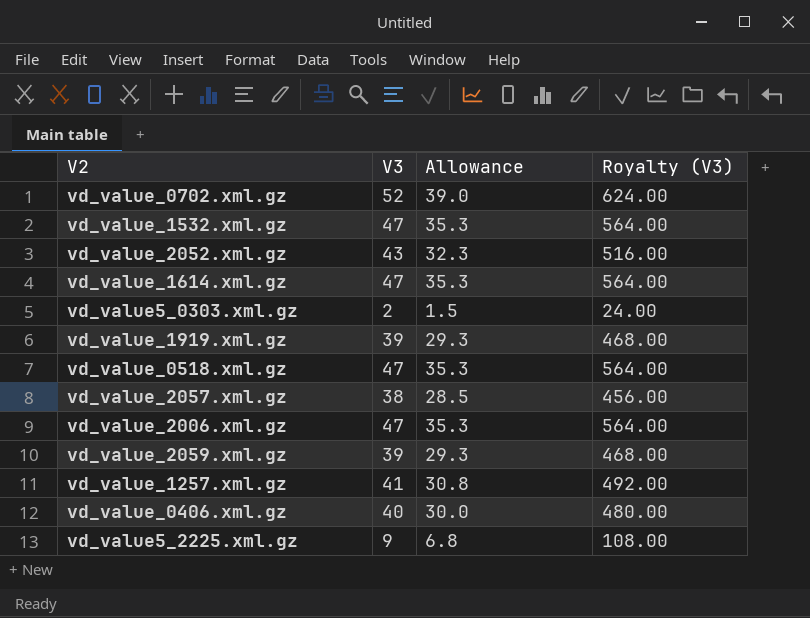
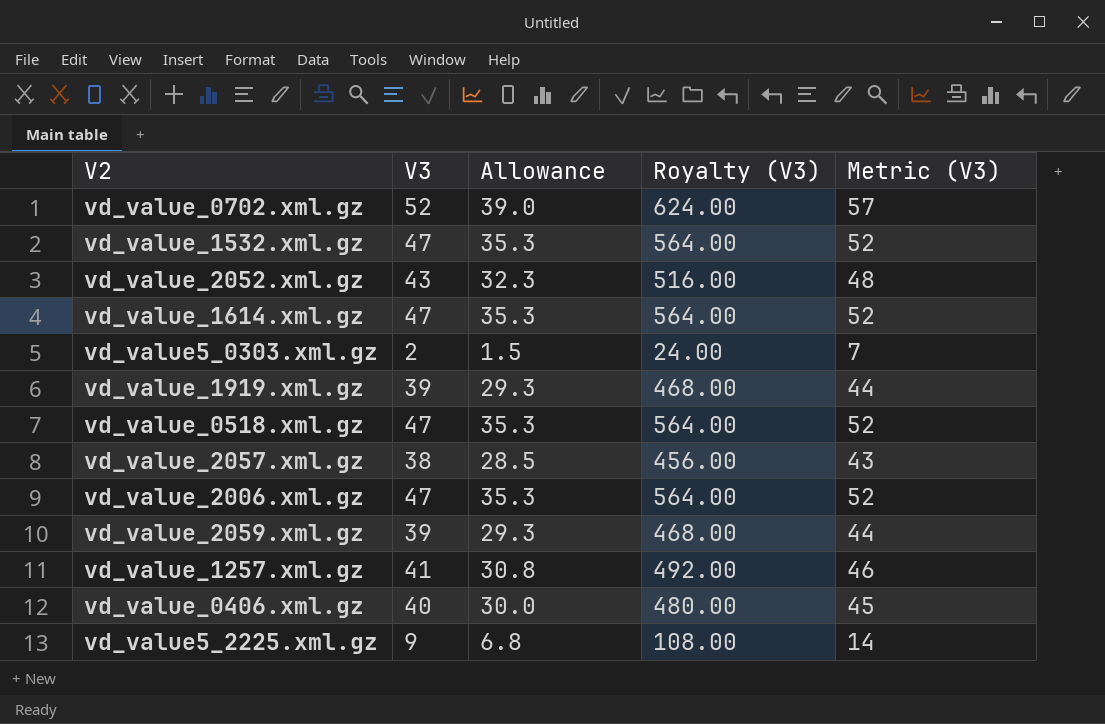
column Metric (V3) | formula: none -> [V3] + 5

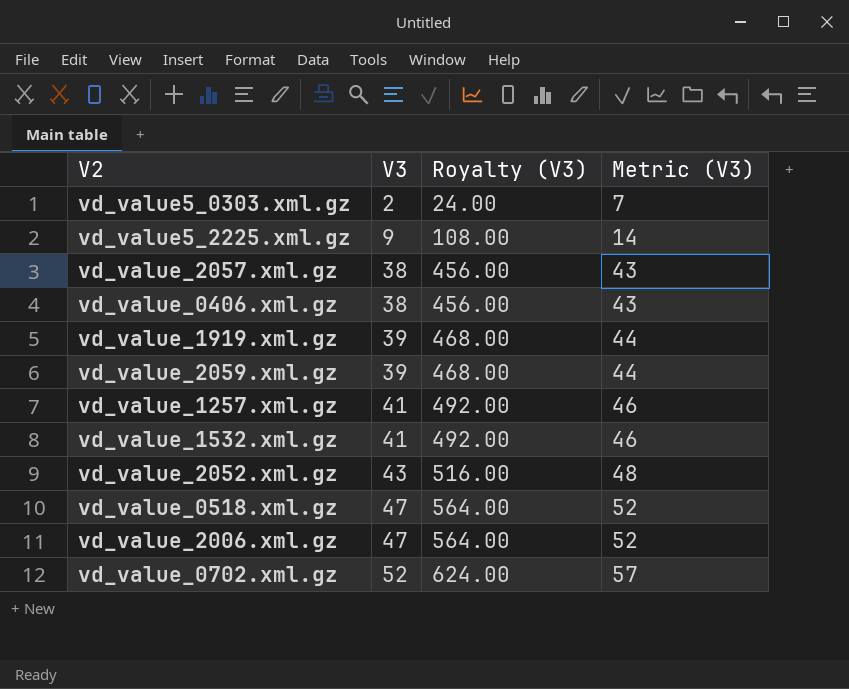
row order: none -> V3 ascending
column Allowance | formula: [V3] * 0.75 -> none
row vd_value_1614.xml.gz: 47 | 35.3 | 564.00 | 52 -> none
vd_value_0406.xml.gz | V3: 40 -> 38
vd_value_0406.xml.gz | Royalty (V3): 480.00 -> 456.00
vd_value_0406.xml.gz | Metric (V3): 45 -> 43
vd_value_1532.xml.gz | V3: 47 -> 41
vd_value_1532.xml.gz | Royalty (V3): 564.00 -> 492.00
vd_value_1532.xml.gz | Metric (V3): 52 -> 46

